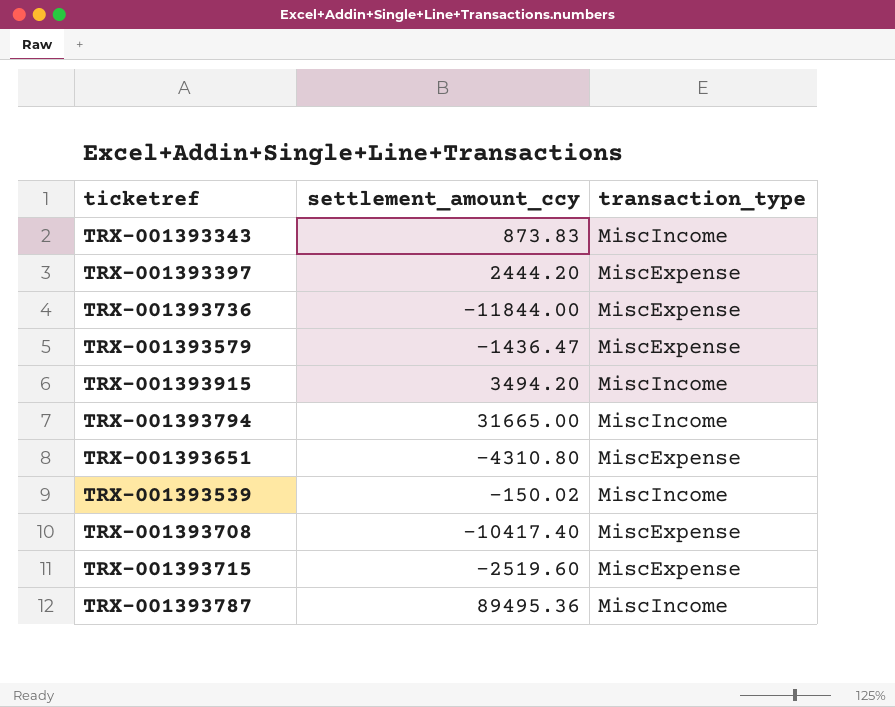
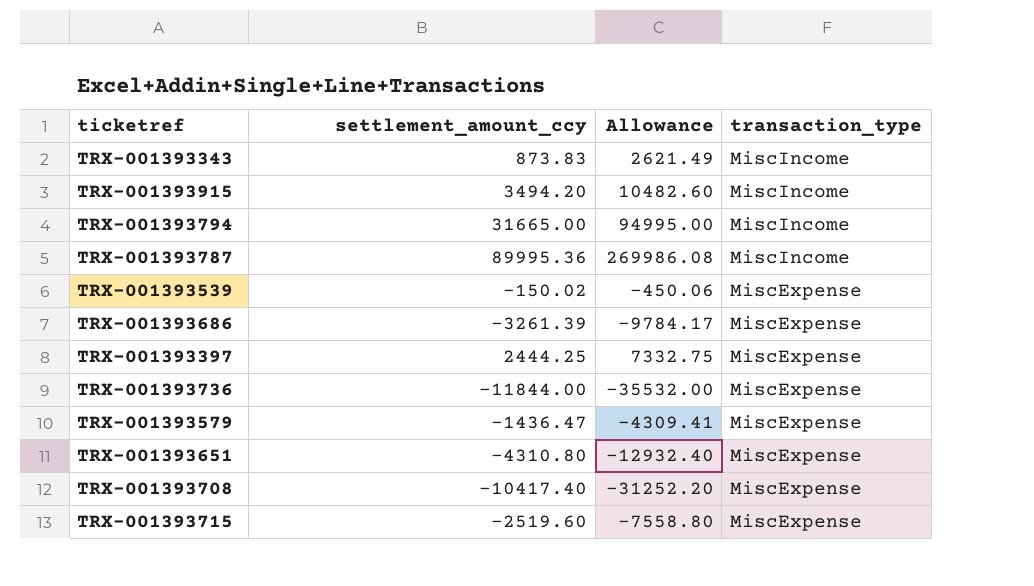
row order: none -> transaction_type descending
column Allowance | formula: none -> [settlement_amount_ccy] * 3
TRX-001393787 | settlement_amount_ccy: 89495.36 -> 89995.36
TRX-001393539 | transaction_type: MiscIncome -> MiscExpense
row TRX-001393686: none -> -3261.39 | -9784.17 | MiscExpense
TRX-001393397 | settlement_amount_ccy: 2444.20 -> 2444.25

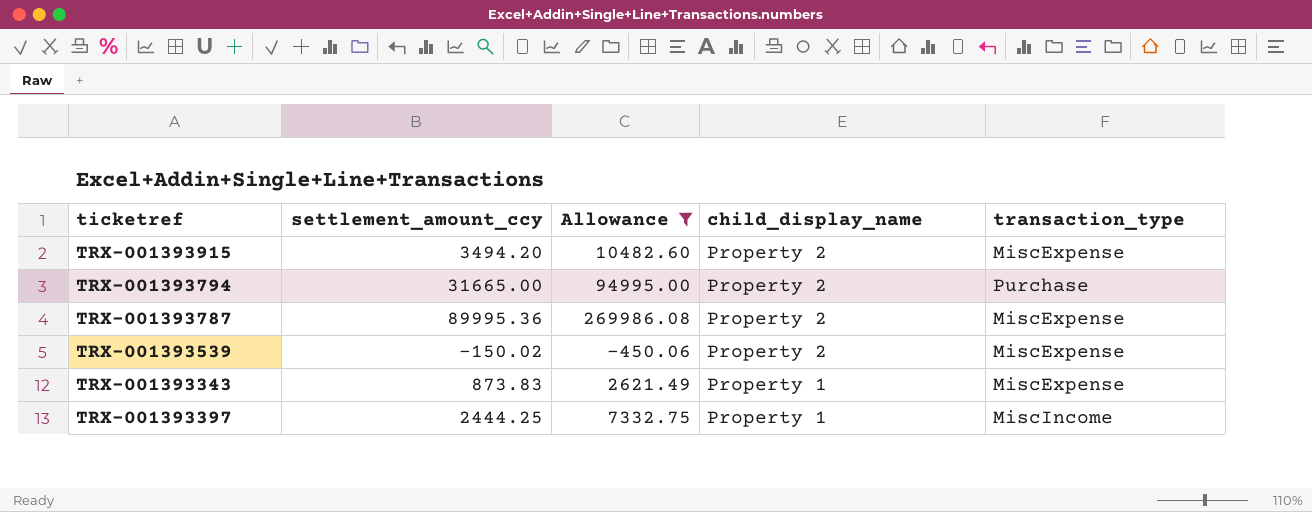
filter: none -> Allowance >= -450.06
row order: transaction_type descending -> child_display_name descending
column child_display_name | position: none -> 4
TRX-001393915 | transaction_type: MiscIncome -> MiscExpense
TRX-001393794 | transaction_type: MiscIncome -> Purchase
TRX-001393787 | transaction_type: MiscIncome -> MiscExpense
TRX-001393343 | transaction_type: MiscIncome -> MiscExpense
TRX-001393397 | transaction_type: MiscExpense -> MiscIncome

